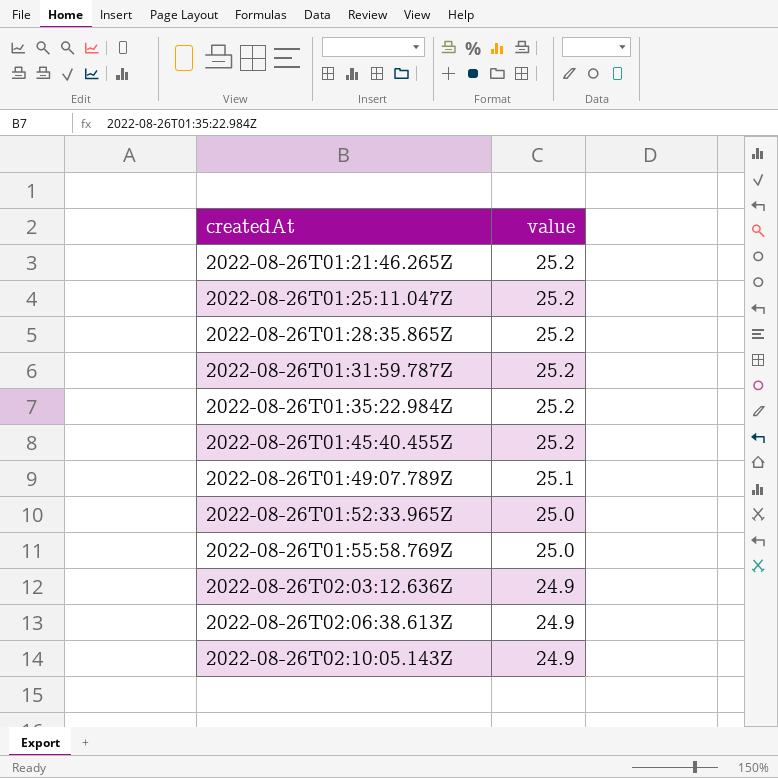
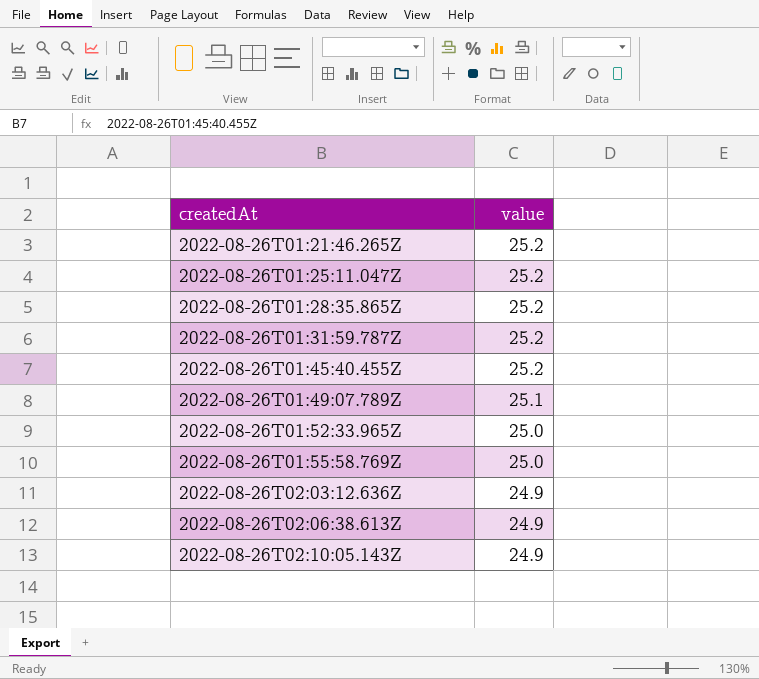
row 2022-08-26T01:35:22.984Z: 25.2 -> none

